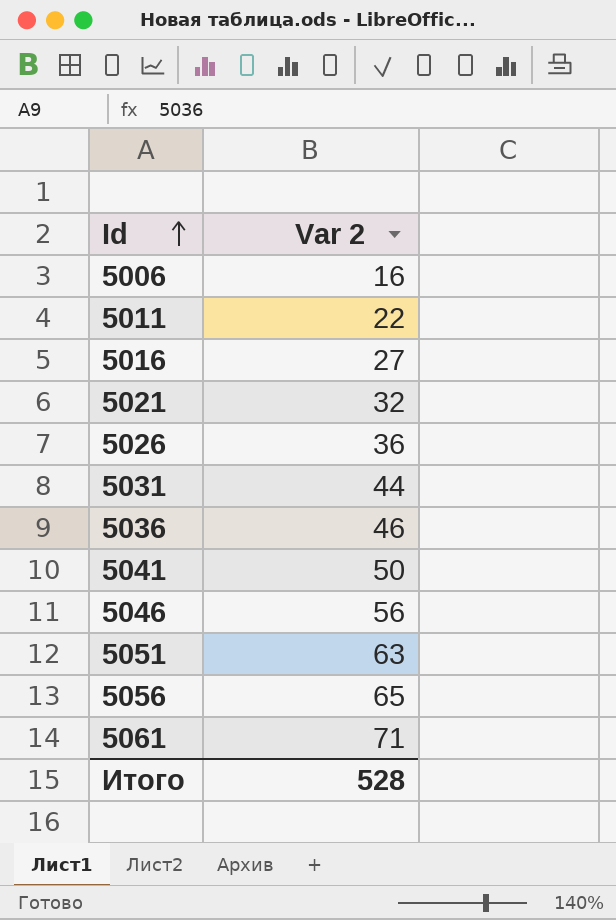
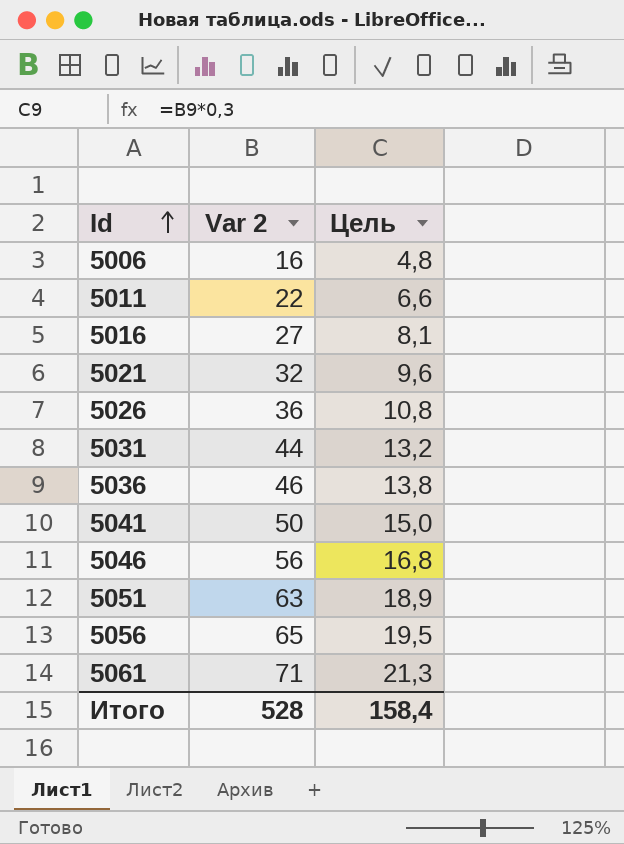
column Цель | formula: none -> [Var 2] * 0,3

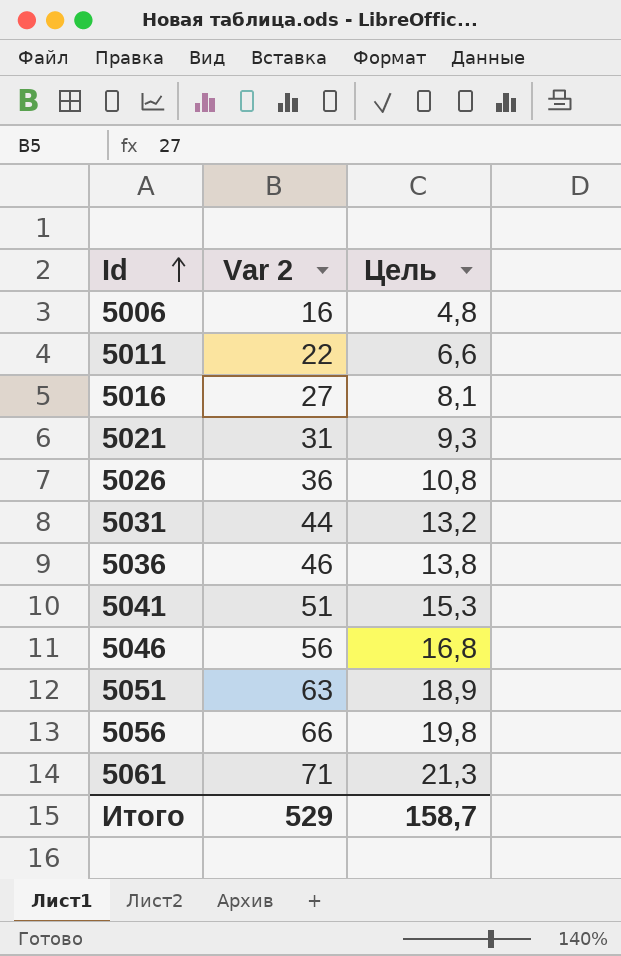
5021 | Var 2: 32 -> 31
5021 | Цель: 9,6 -> 9,3
5041 | Var 2: 50 -> 51
5041 | Цель: 15,0 -> 15,3
5056 | Var 2: 65 -> 66
5056 | Цель: 19,5 -> 19,8
Итого | Var 2: 528 -> 529
Итого | Цель: 158,4 -> 158,7

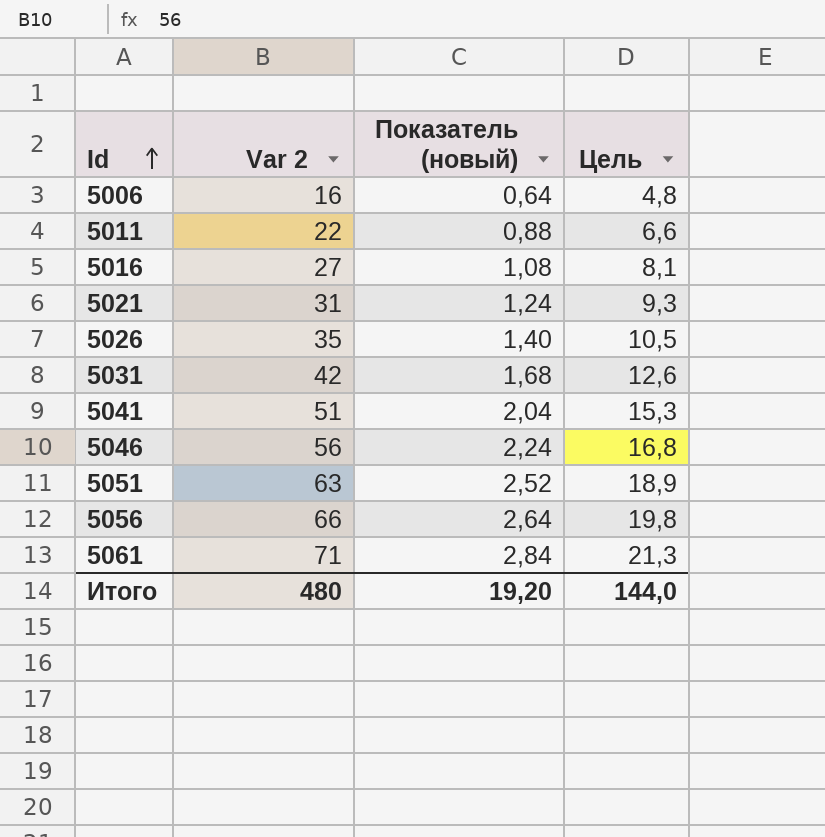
column Показатель (новый) | formula: none -> [Var 2] * 0,04
row 5036: 46 | 13,8 -> none
5026 | Var 2: 36 -> 35
5026 | Цель: 10,8 -> 10,5
5031 | Var 2: 44 -> 42
5031 | Цель: 13,2 -> 12,6
Итого | Var 2: 529 -> 480
Итого | Цель: 158,7 -> 144,0

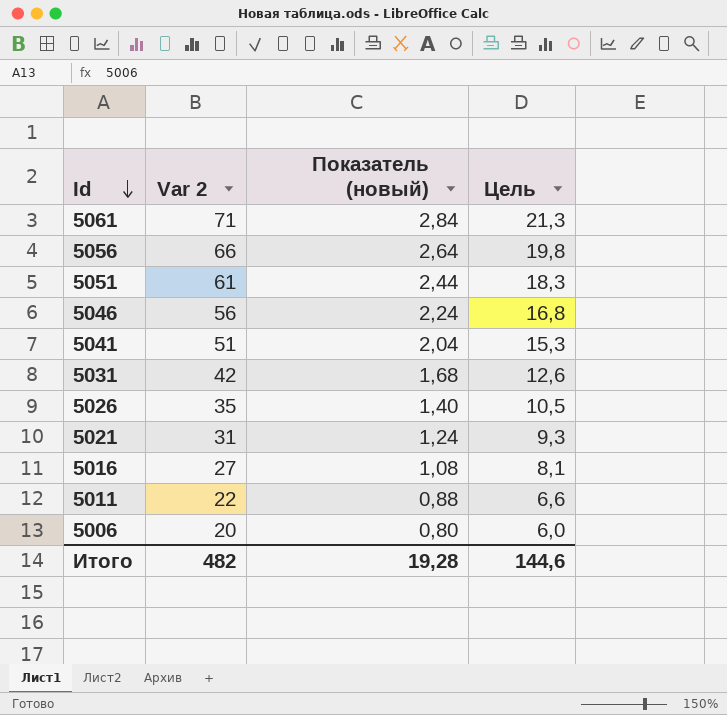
row order: Id ascending -> Id descending
5051 | Var 2: 63 -> 61
5051 | Показатель (новый): 2,52 -> 2,44
5051 | Цель: 18,9 -> 18,3
5006 | Var 2: 16 -> 20
5006 | Показатель (новый): 0,64 -> 0,80
5006 | Цель: 4,8 -> 6,0
Итого | Var 2: 480 -> 482
Итого | Показатель (новый): 19,20 -> 19,28
Итого | Цель: 144,0 -> 144,6

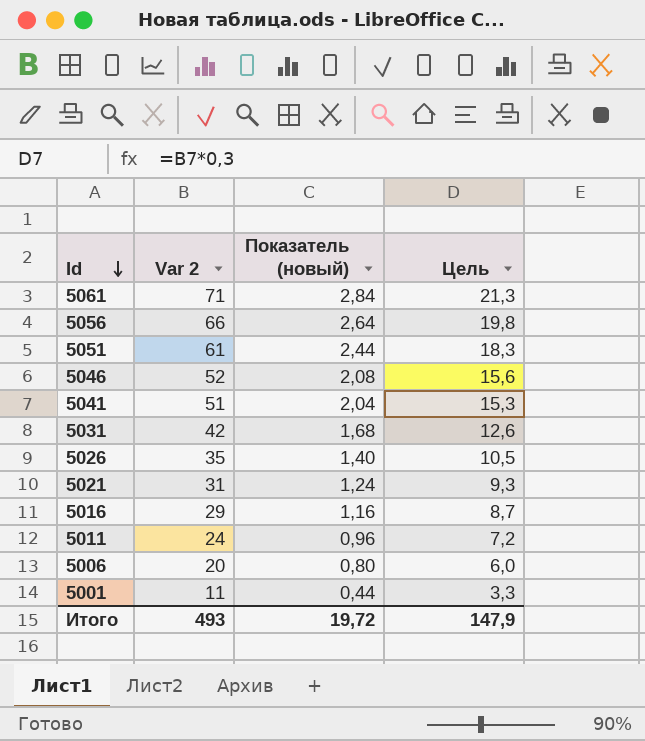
5046 | Var 2: 56 -> 52
5046 | Показатель (новый): 2,24 -> 2,08
5046 | Цель: 16,8 -> 15,6
5016 | Var 2: 27 -> 29
5016 | Показатель (новый): 1,08 -> 1,16
5016 | Цель: 8,1 -> 8,7
5011 | Var 2: 22 -> 24
5011 | Показатель (новый): 0,88 -> 0,96
5011 | Цель: 6,6 -> 7,2
row 5001: none -> 11 | 0,44 | 3,3
Итого | Var 2: 482 -> 493
Итого | Показатель (новый): 19,28 -> 19,72
Итого | Цель: 144,6 -> 147,9

